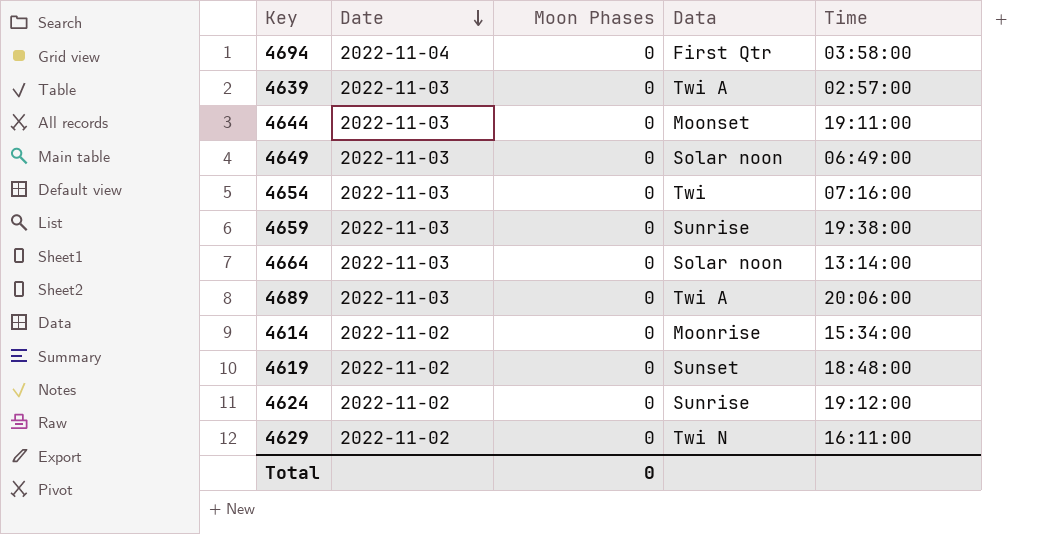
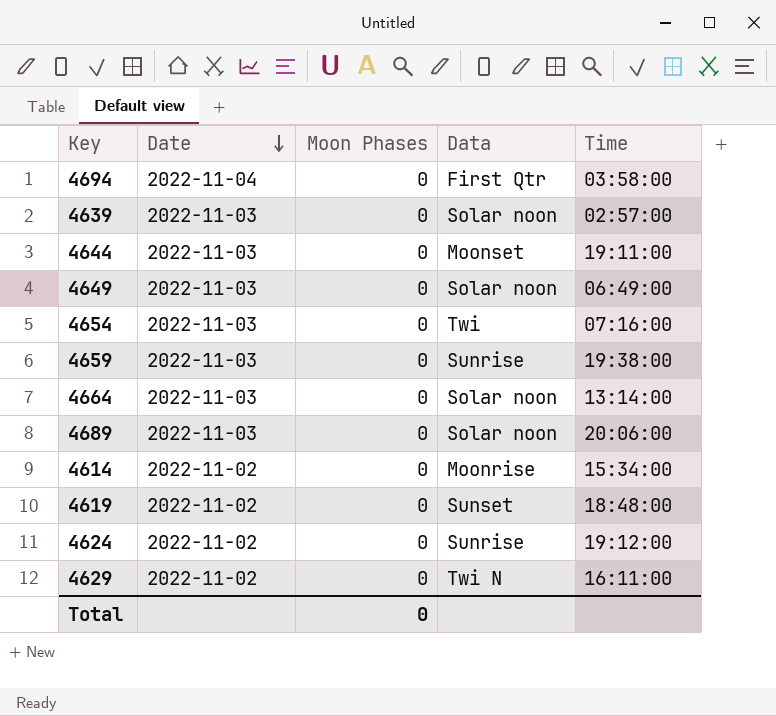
4639 | Data: Twi A -> Solar noon
4689 | Data: Twi A -> Solar noon

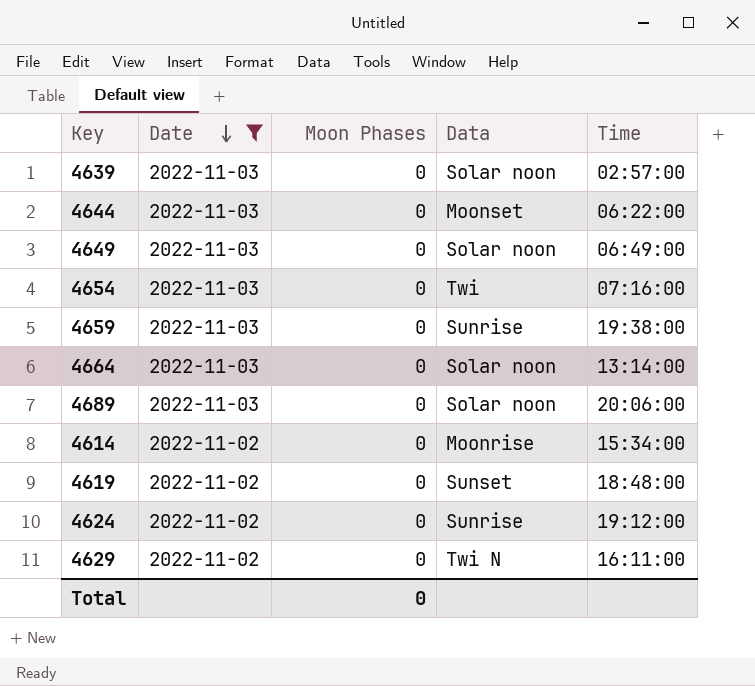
filter: none -> Date != 2022-11-04
4644 | Time: 19:11:00 -> 06:22:00

